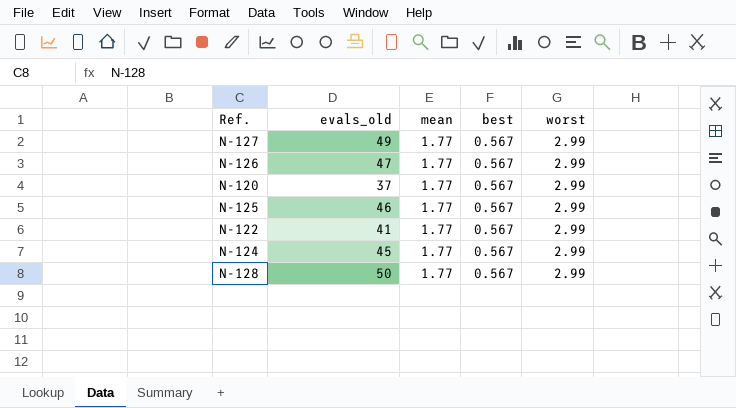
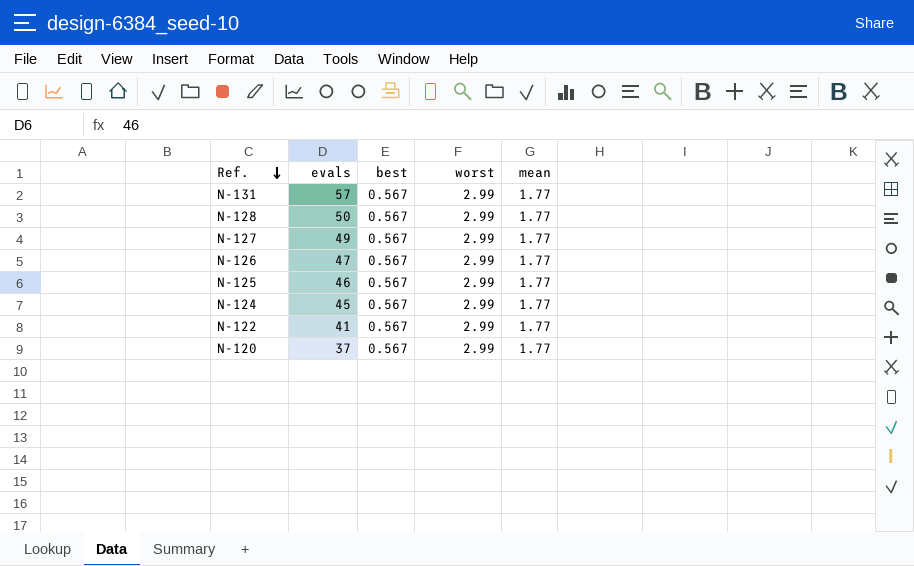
row order: none -> Ref. descending
column name: evals_old -> evals
column mean | position: 3 -> 5
row N-131: none -> 57 | 0.567 | 2.99 | 1.77

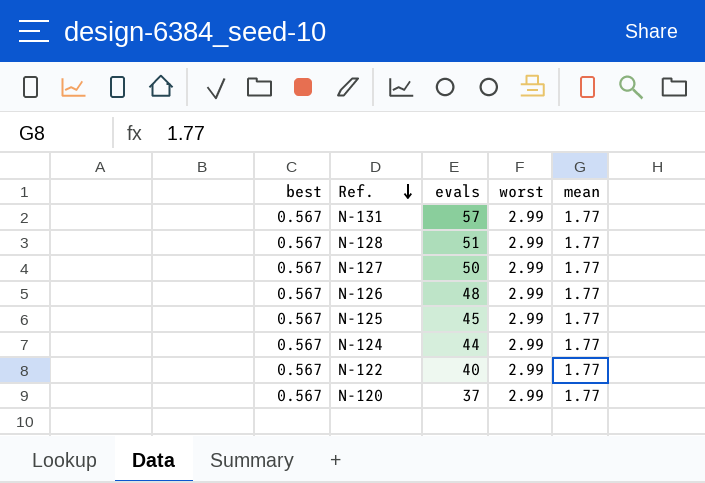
column best | position: 3 -> 1
N-128 | evals: 50 -> 51
N-127 | evals: 49 -> 50
N-126 | evals: 47 -> 48
N-125 | evals: 46 -> 45
N-124 | evals: 45 -> 44
N-122 | evals: 41 -> 40

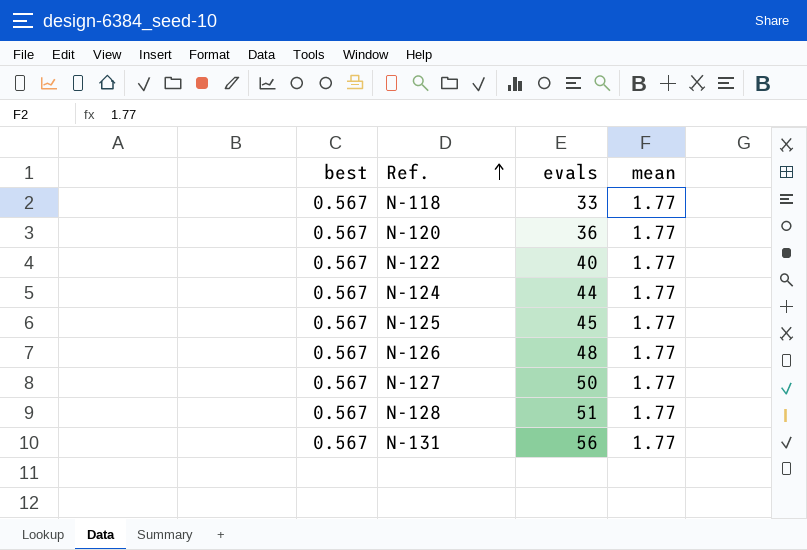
row order: Ref. descending -> Ref. ascending
column worst | position: 4 -> none
row N-118: none -> 0.567 | 33 | 1.77
N-120 | evals: 37 -> 36
N-131 | evals: 57 -> 56

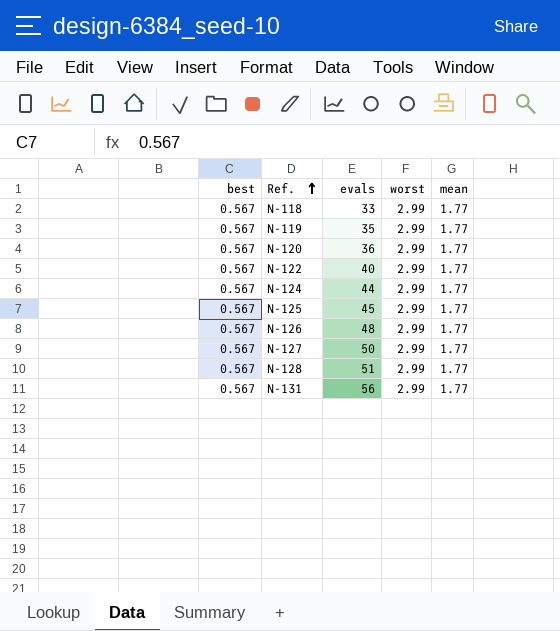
column worst | position: none -> 4
row N-119: none -> 0.567 | 35 | 2.99 | 1.77

